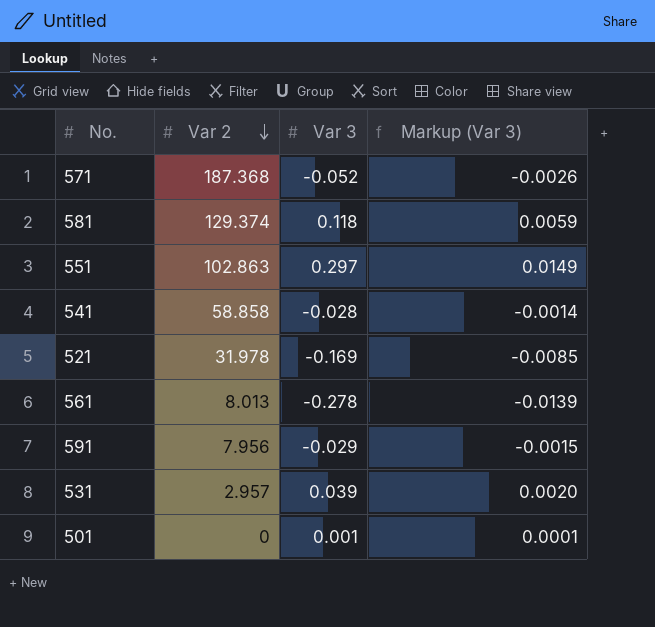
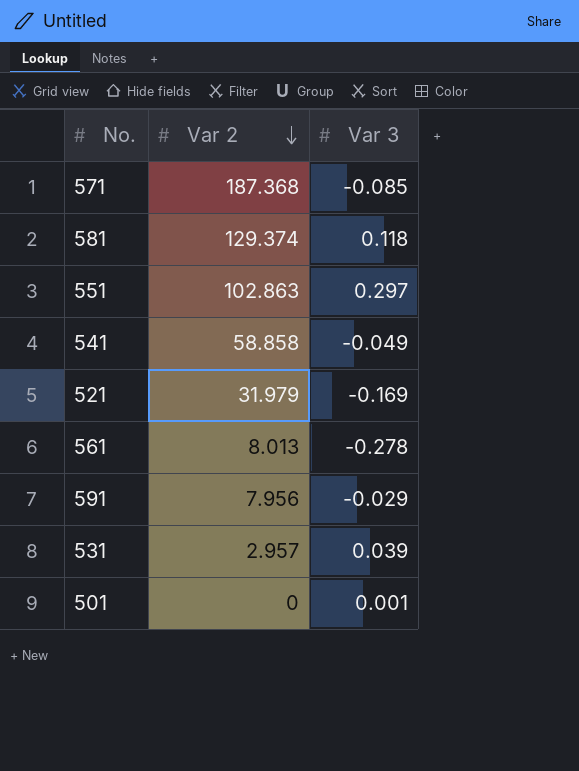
column Markup (Var 3) | formula: [Var 3] * 0.05 -> none
571 | Var 3: -0.052 -> -0.085
541 | Var 3: -0.028 -> -0.049
521 | Var 2: 31.978 -> 31.979

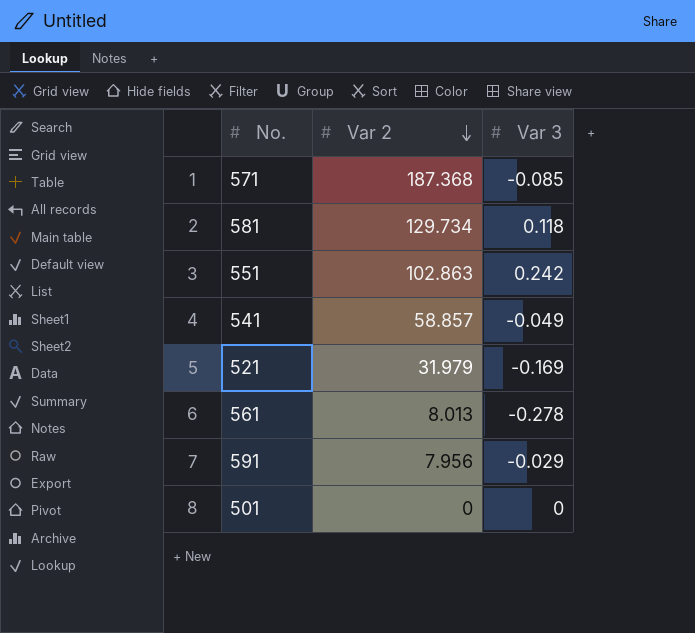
row 531: 2.957 | 0.039 -> none
581 | Var 2: 129.374 -> 129.734
551 | Var 3: 0.297 -> 0.242
541 | Var 2: 58.858 -> 58.857
501 | Var 3: 0.001 -> 0

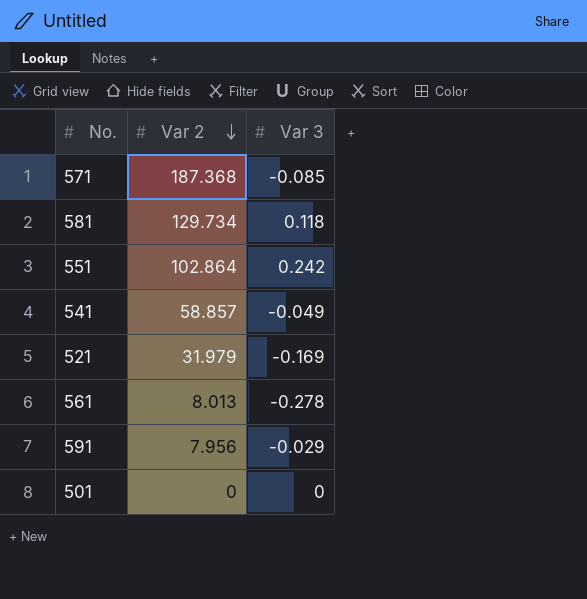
551 | Var 2: 102.863 -> 102.864

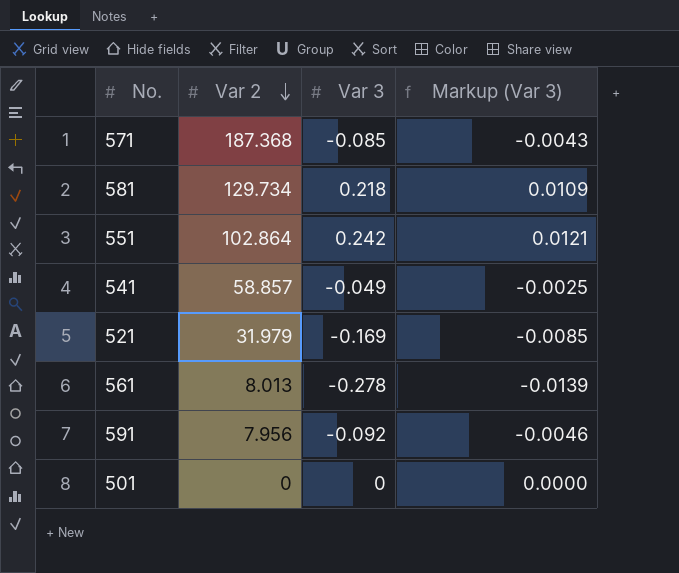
column Markup (Var 3) | formula: none -> [Var 3] * 0.05
581 | Var 3: 0.118 -> 0.218
591 | Var 3: -0.029 -> -0.092

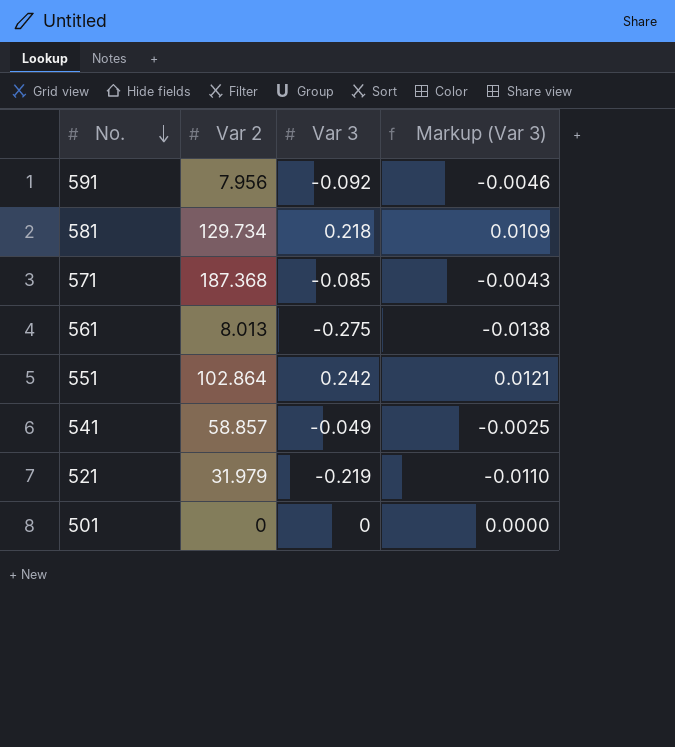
row order: Var 2 descending -> No. descending
561 | Var 3: -0.278 -> -0.275
561 | Markup (Var 3): -0.0139 -> -0.0138
521 | Var 3: -0.169 -> -0.219
521 | Markup (Var 3): -0.0085 -> -0.0110

